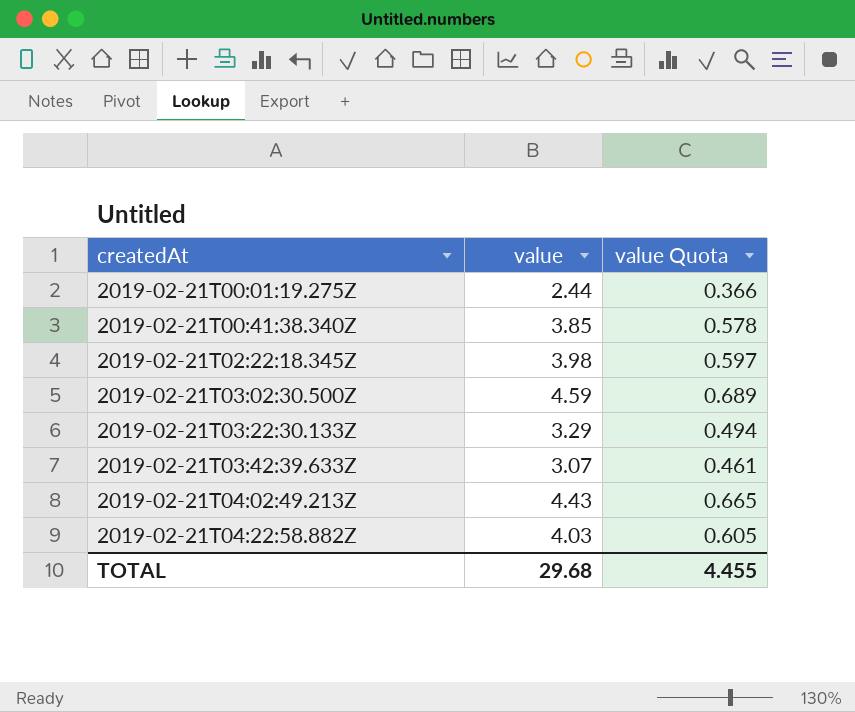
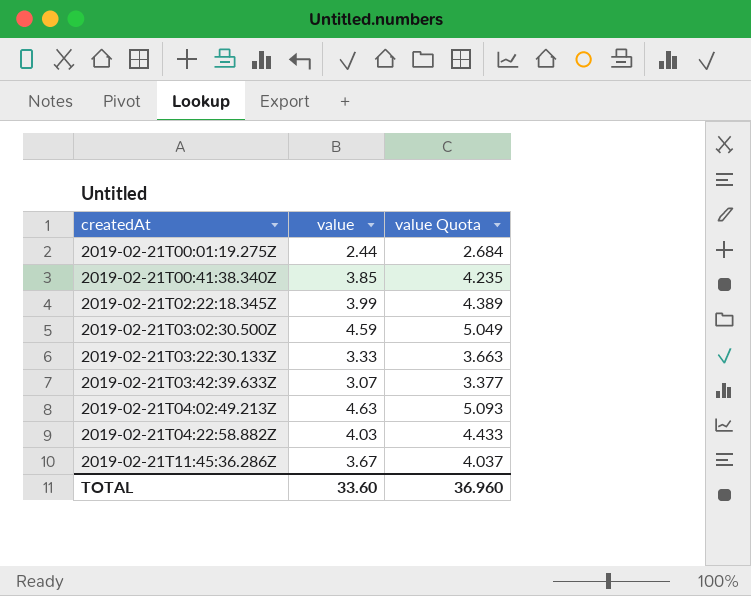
column value Quota | formula: [value] * 0.15 -> [value] * 1.1
2019-02-21T02:22:18.345Z | value: 3.98 -> 3.99
2019-02-21T03:22:30.133Z | value: 3.29 -> 3.33
2019-02-21T04:02:49.213Z | value: 4.43 -> 4.63
row 2019-02-21T11:45:36.286Z: none -> 3.67 | 4.037
TOTAL | value: 29.68 -> 33.60
TOTAL | value Quota: 4.455 -> 36.960

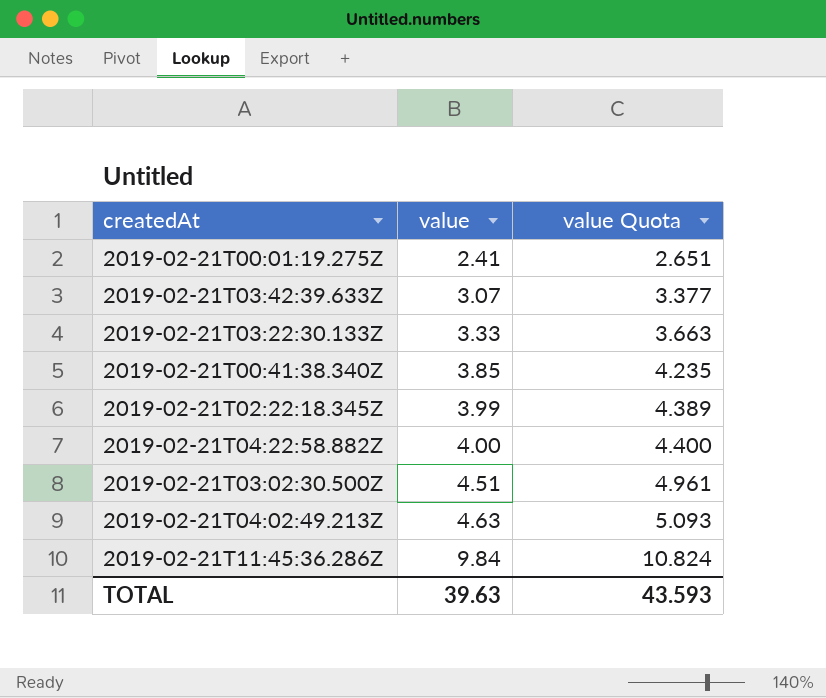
row order: createdAt ascending -> value ascending
2019-02-21T00:01:19.275Z | value: 2.44 -> 2.41
2019-02-21T00:01:19.275Z | value Quota: 2.684 -> 2.651
2019-02-21T04:22:58.882Z | value: 4.03 -> 4.00
2019-02-21T04:22:58.882Z | value Quota: 4.433 -> 4.400
2019-02-21T03:02:30.500Z | value: 4.59 -> 4.51
2019-02-21T03:02:30.500Z | value Quota: 5.049 -> 4.961
2019-02-21T11:45:36.286Z | value: 3.67 -> 9.84
2019-02-21T11:45:36.286Z | value Quota: 4.037 -> 10.824
TOTAL | value: 33.60 -> 39.63
TOTAL | value Quota: 36.960 -> 43.593

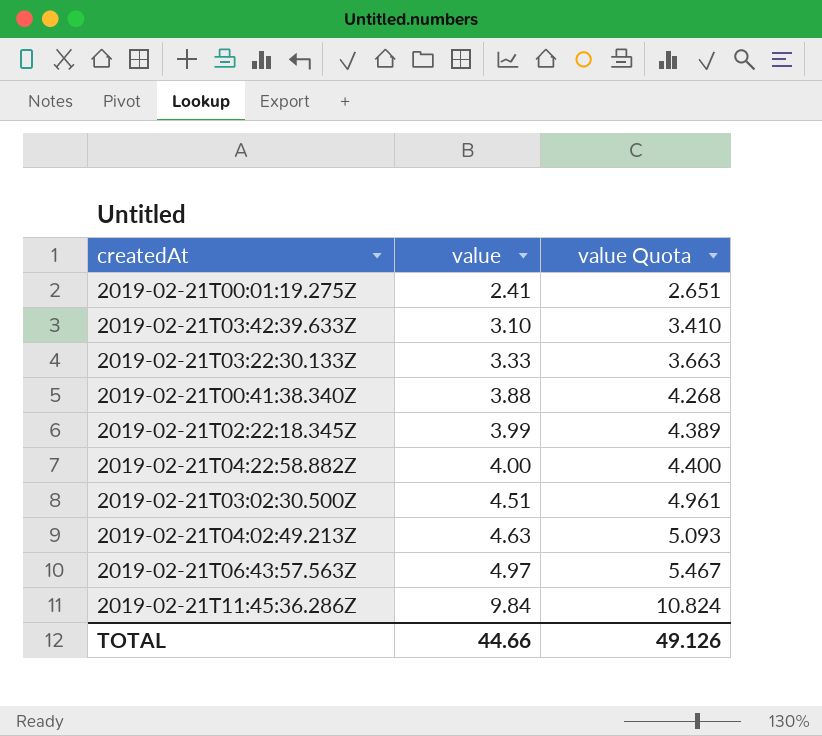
2019-02-21T03:42:39.633Z | value: 3.07 -> 3.10
2019-02-21T03:42:39.633Z | value Quota: 3.377 -> 3.410
2019-02-21T00:41:38.340Z | value: 3.85 -> 3.88
2019-02-21T00:41:38.340Z | value Quota: 4.235 -> 4.268
row 2019-02-21T06:43:57.563Z: none -> 4.97 | 5.467
TOTAL | value: 39.63 -> 44.66
TOTAL | value Quota: 43.593 -> 49.126

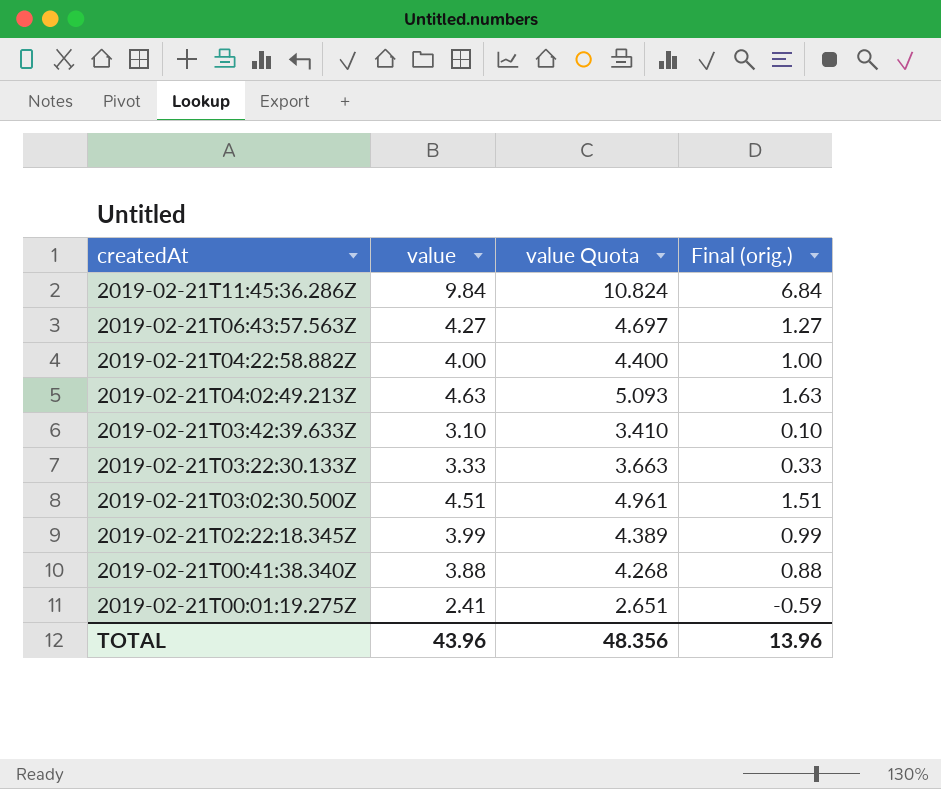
row order: value ascending -> createdAt descending
column Final (orig.) | formula: none -> [value] - 3
2019-02-21T06:43:57.563Z | value: 4.97 -> 4.27
2019-02-21T06:43:57.563Z | value Quota: 5.467 -> 4.697
TOTAL | value: 44.66 -> 43.96
TOTAL | value Quota: 49.126 -> 48.356

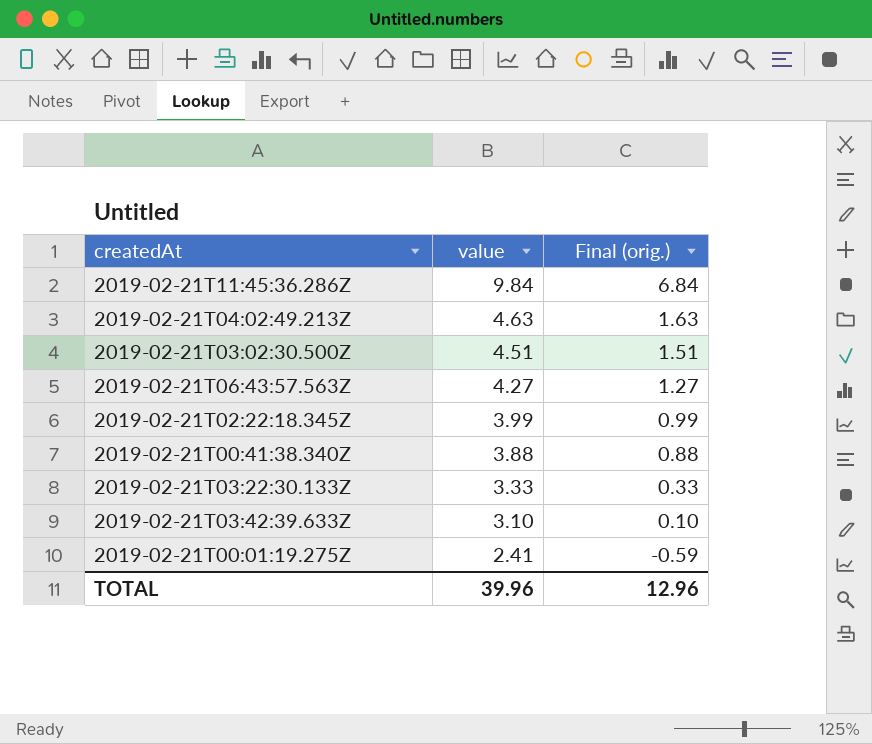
row order: createdAt descending -> value descending
column value Quota | formula: [value] * 1.1 -> none
row 2019-02-21T04:22:58.882Z: 4.00 | 4.400 | 1.00 -> none
TOTAL | value: 43.96 -> 39.96
TOTAL | Final (orig.): 13.96 -> 12.96

